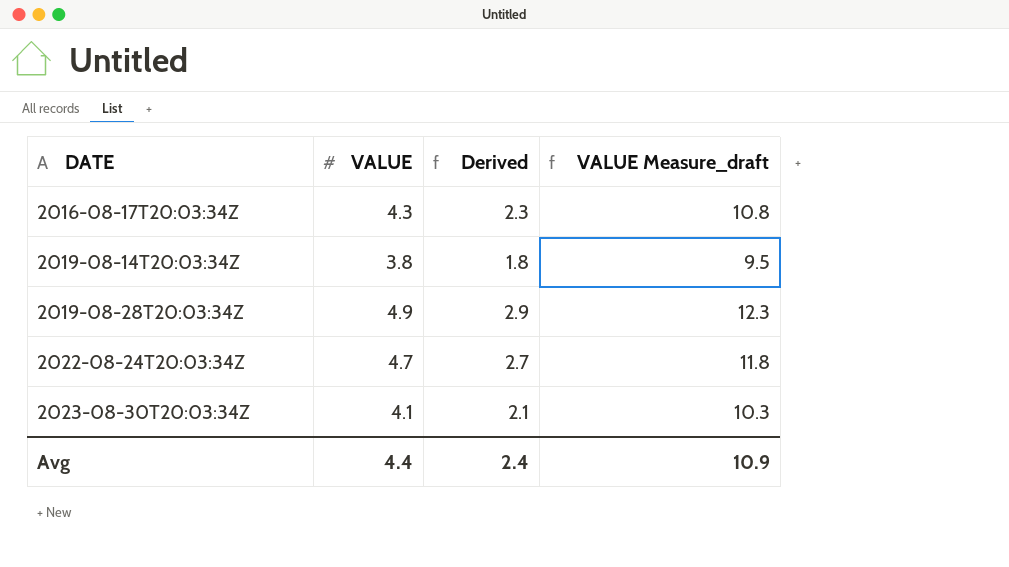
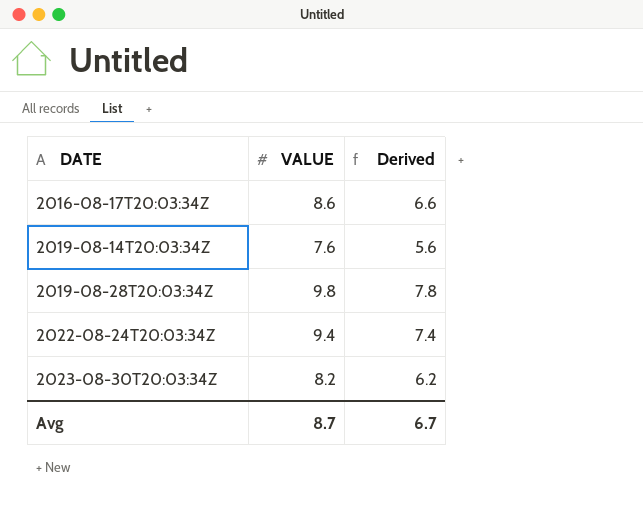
column VALUE Measure_draft | formula: [VALUE] * 2.5 -> none
2016-08-17T20:03:34Z | VALUE: 4.3 -> 8.6
2016-08-17T20:03:34Z | Derived: 2.3 -> 6.6
2019-08-14T20:03:34Z | VALUE: 3.8 -> 7.6
2019-08-14T20:03:34Z | Derived: 1.8 -> 5.6
2019-08-28T20:03:34Z | VALUE: 4.9 -> 9.8
2019-08-28T20:03:34Z | Derived: 2.9 -> 7.8
2022-08-24T20:03:34Z | VALUE: 4.7 -> 9.4
2022-08-24T20:03:34Z | Derived: 2.7 -> 7.4
2023-08-30T20:03:34Z | VALUE: 4.1 -> 8.2
2023-08-30T20:03:34Z | Derived: 2.1 -> 6.2
Avg | VALUE: 4.4 -> 8.7
Avg | Derived: 2.4 -> 6.7

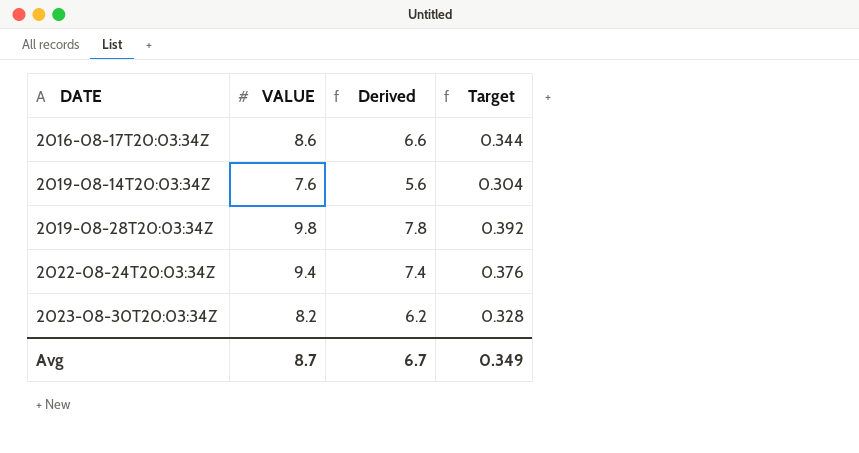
column Target | formula: none -> [VALUE] * 0.04

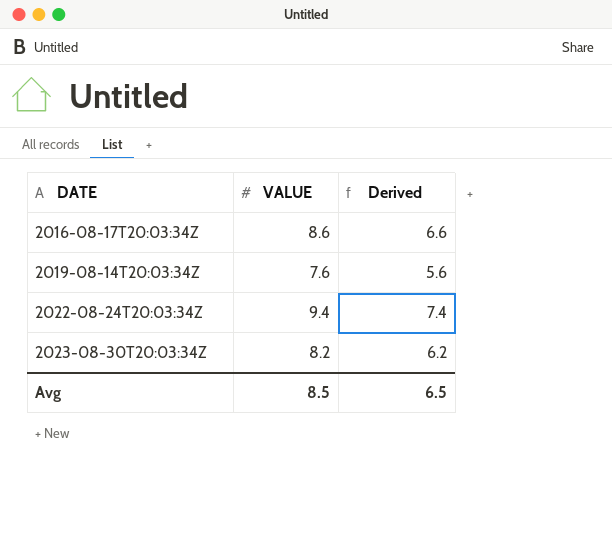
column Target | formula: [VALUE] * 0.04 -> none
row 2019-08-28T20:03:34Z: 9.8 | 7.8 | 0.392 -> none
Avg | VALUE: 8.7 -> 8.5
Avg | Derived: 6.7 -> 6.5

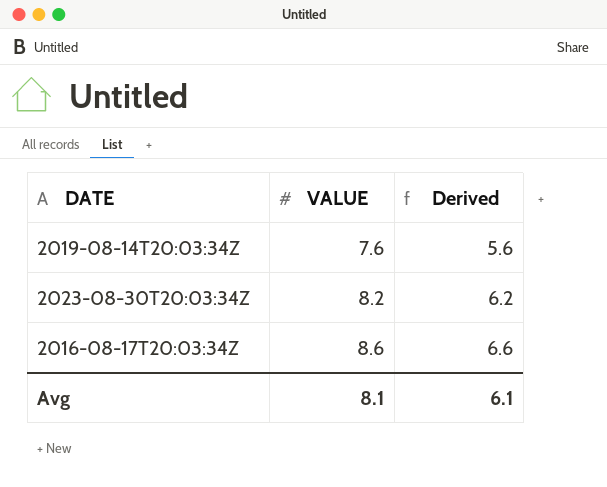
row order: DATE ascending -> VALUE ascending
row 2022-08-24T20:03:34Z: 9.4 | 7.4 -> none
Avg | VALUE: 8.5 -> 8.1
Avg | Derived: 6.5 -> 6.1

